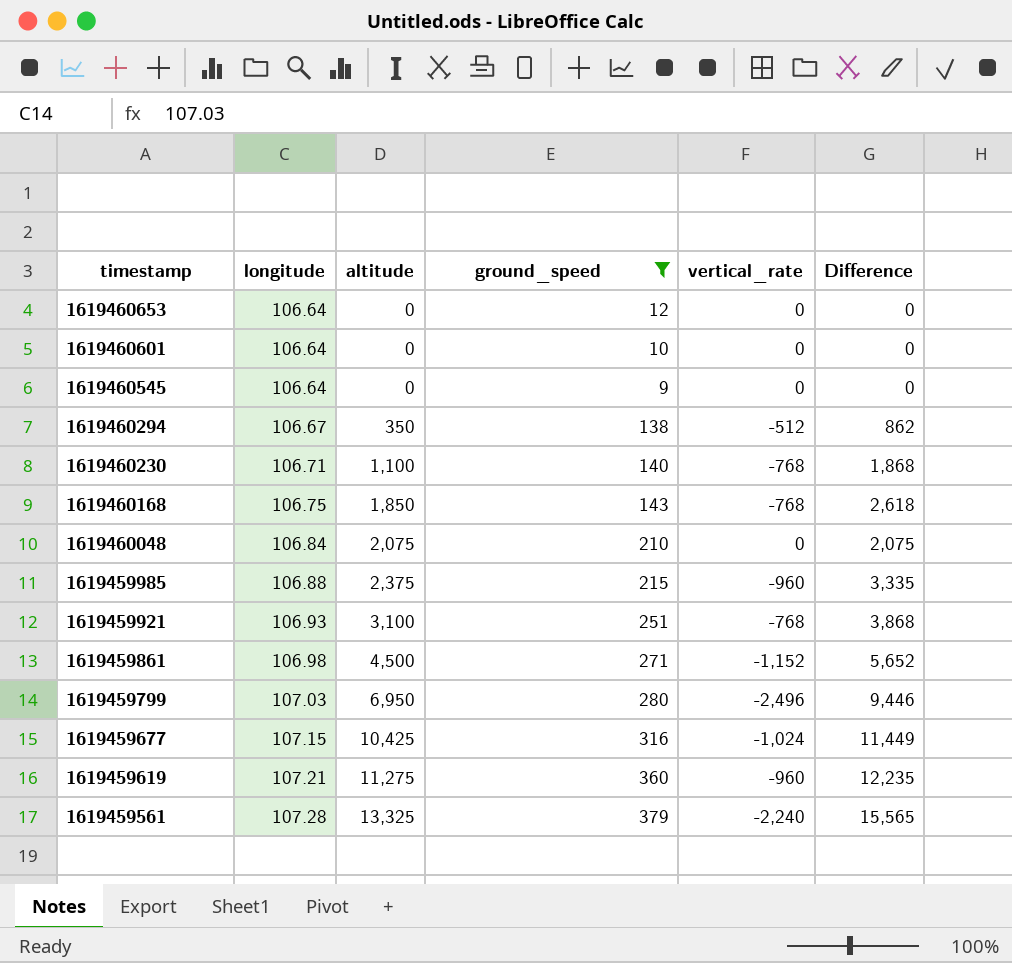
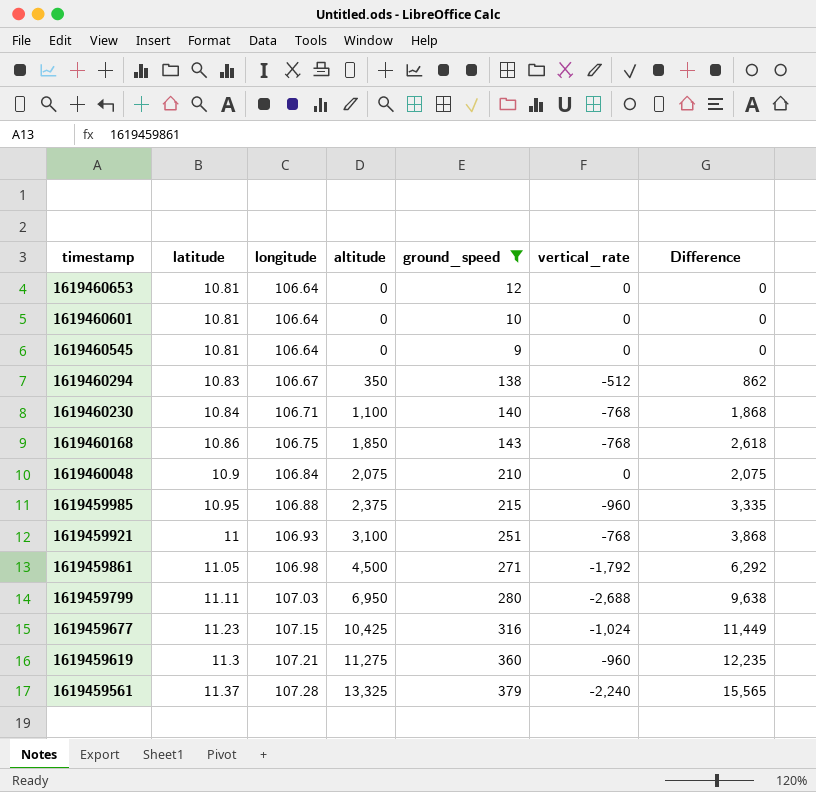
column latitude | position: none -> 2
1619459861 | vertical_rate: -1,152 -> -1,792
1619459861 | Difference: 5,652 -> 6,292
1619459799 | vertical_rate: -2,496 -> -2,688
1619459799 | Difference: 9,446 -> 9,638

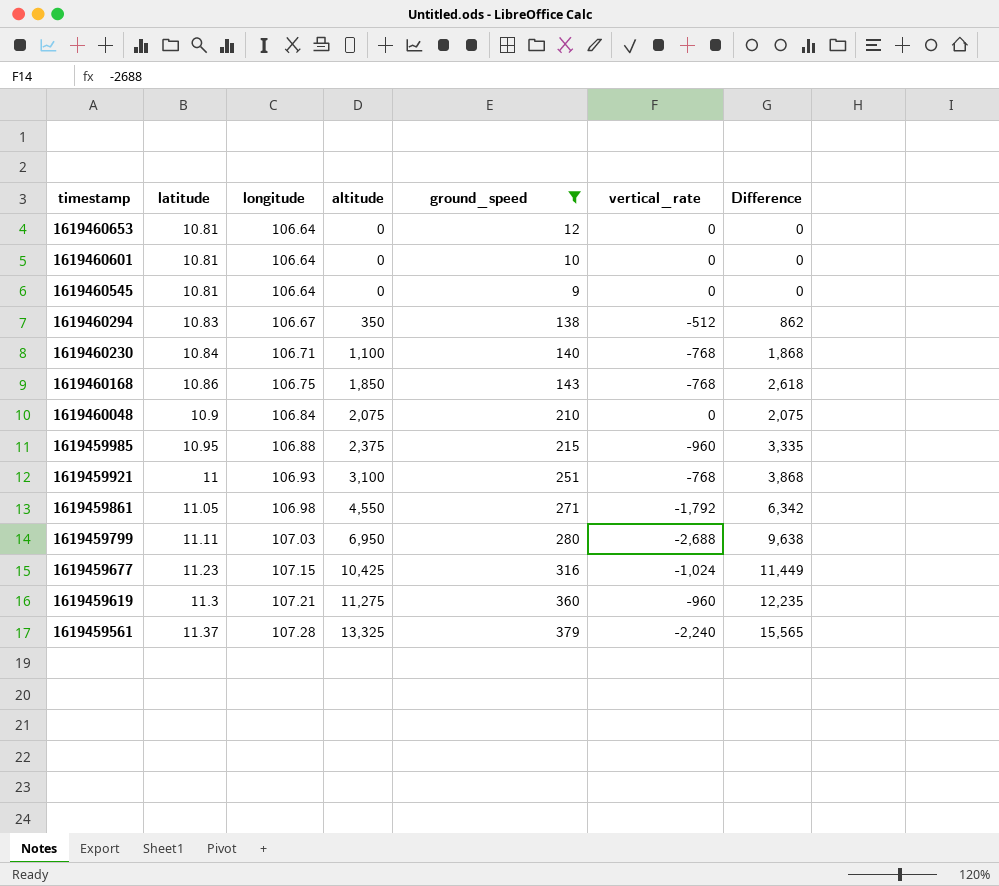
1619459861 | altitude: 4,500 -> 4,550
1619459861 | Difference: 6,292 -> 6,342

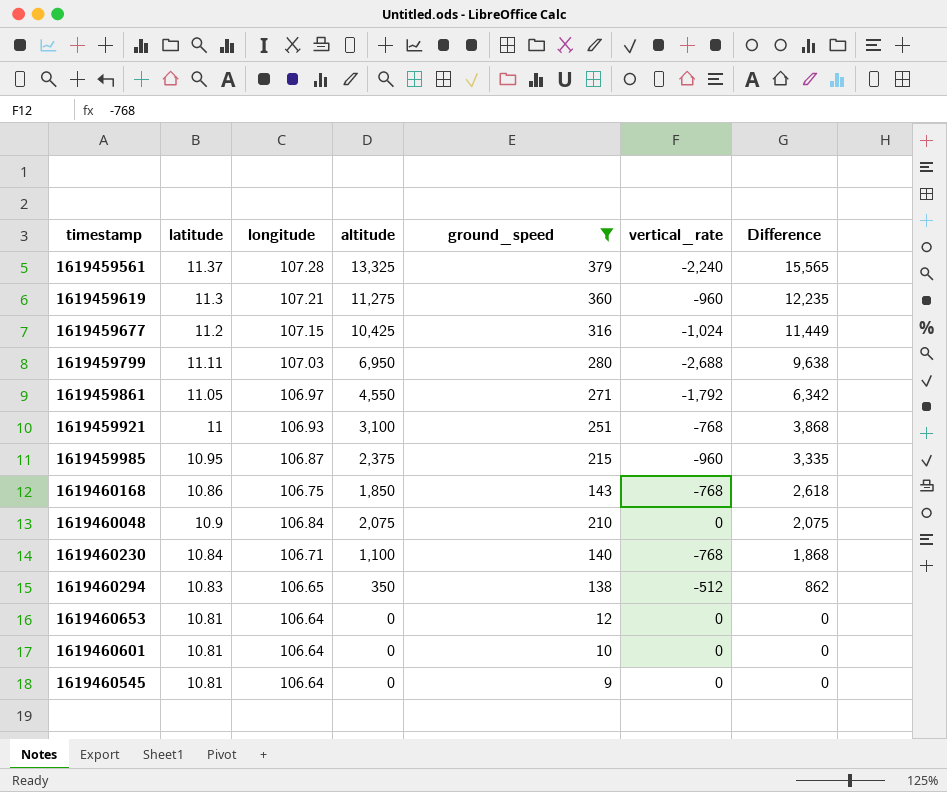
row order: timestamp descending -> Difference descending
1619459677 | latitude: 11.23 -> 11.2
1619459861 | longitude: 106.98 -> 106.97
1619459985 | longitude: 106.88 -> 106.87
1619460294 | longitude: 106.67 -> 106.65

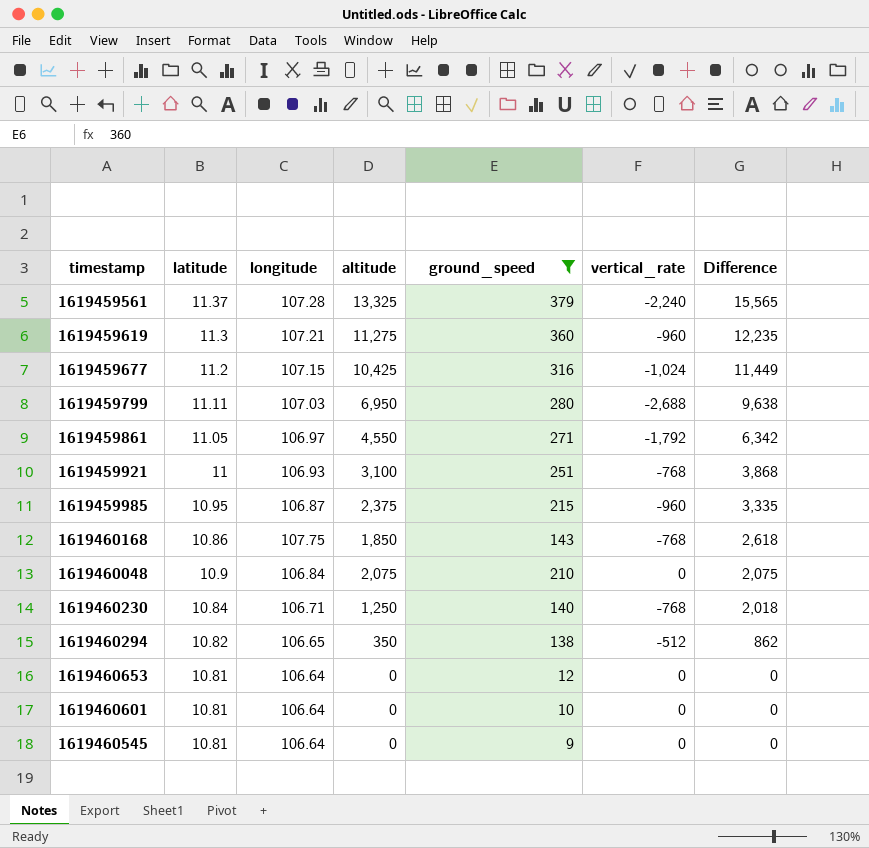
1619460168 | longitude: 106.75 -> 107.75
1619460230 | altitude: 1,100 -> 1,250
1619460230 | Difference: 1,868 -> 2,018
1619460294 | latitude: 10.83 -> 10.82

